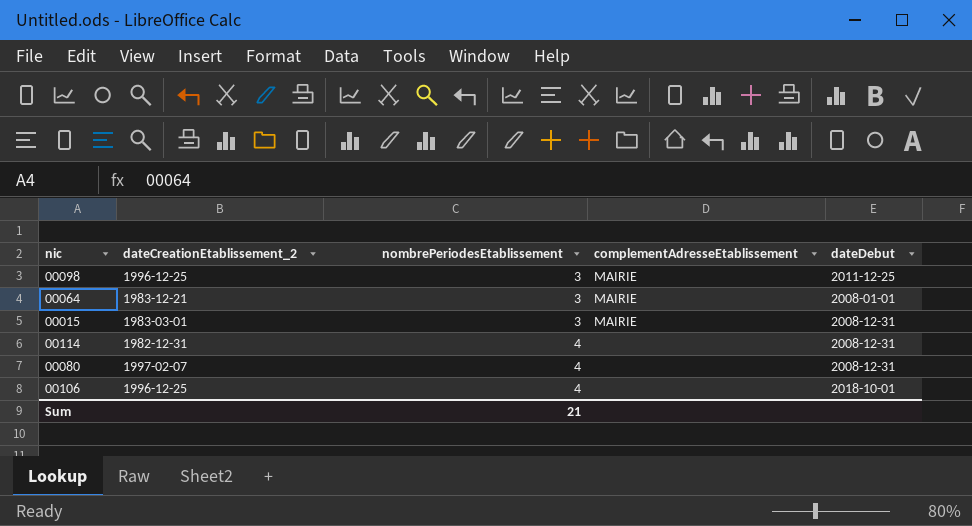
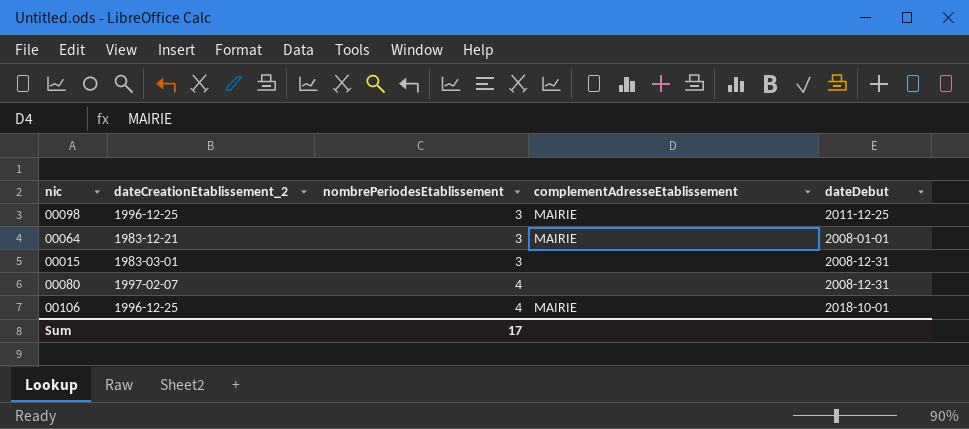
row 00114: 1982-12-31 | 4 | none | 2008-12-31 -> none
00015 | complementAdresseEtablissement: MAIRIE -> none
00106 | complementAdresseEtablissement: none -> MAIRIE
Sum | nombrePeriodesEtablissement: 21 -> 17

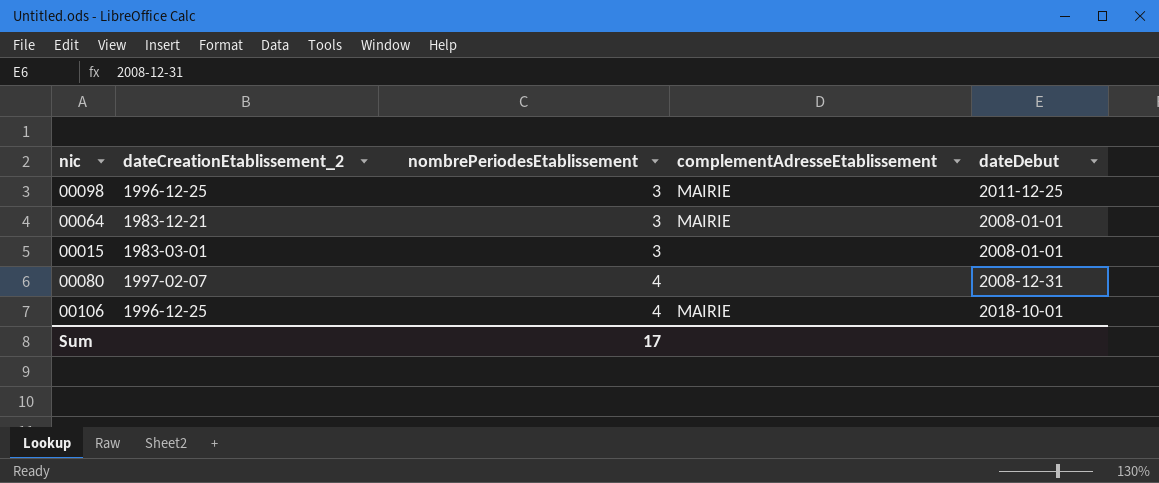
00015 | dateDebut: 2008-12-31 -> 2008-01-01

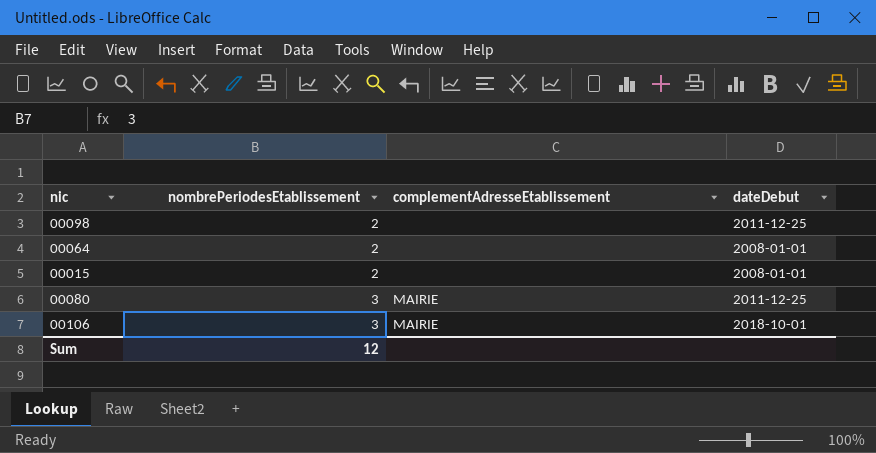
column dateCreationEtablissement_2 | position: 2 -> none
00098 | nombrePeriodesEtablissement: 3 -> 2
00098 | complementAdresseEtablissement: MAIRIE -> none
00064 | nombrePeriodesEtablissement: 3 -> 2
00064 | complementAdresseEtablissement: MAIRIE -> none
00015 | nombrePeriodesEtablissement: 3 -> 2
00080 | nombrePeriodesEtablissement: 4 -> 3
00080 | complementAdresseEtablissement: none -> MAIRIE
00080 | dateDebut: 2008-12-31 -> 2011-12-25
00106 | nombrePeriodesEtablissement: 4 -> 3
Sum | nombrePeriodesEtablissement: 17 -> 12

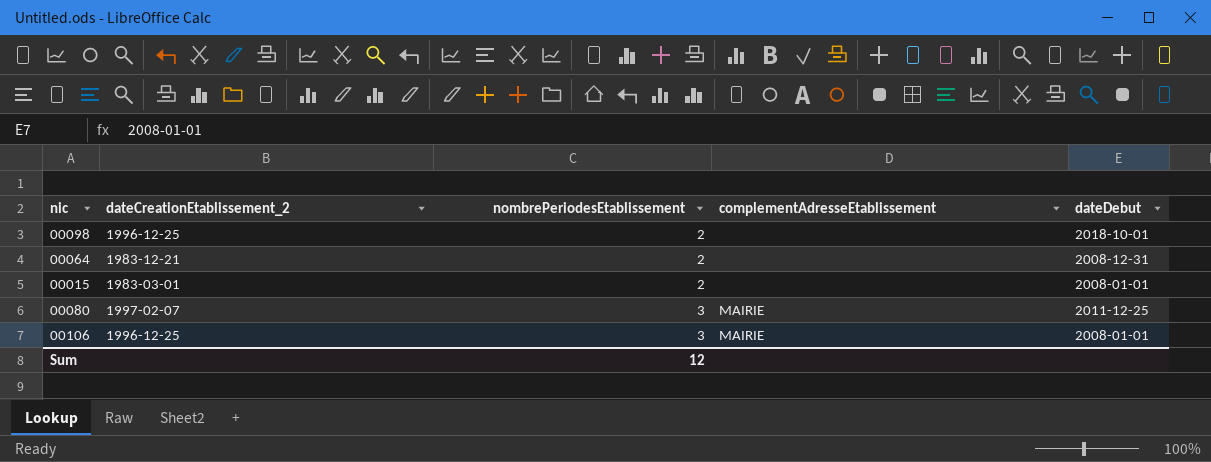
column dateCreationEtablissement_2 | position: none -> 2
00098 | dateDebut: 2011-12-25 -> 2018-10-01
00064 | dateDebut: 2008-01-01 -> 2008-12-31
00106 | dateDebut: 2018-10-01 -> 2008-01-01

